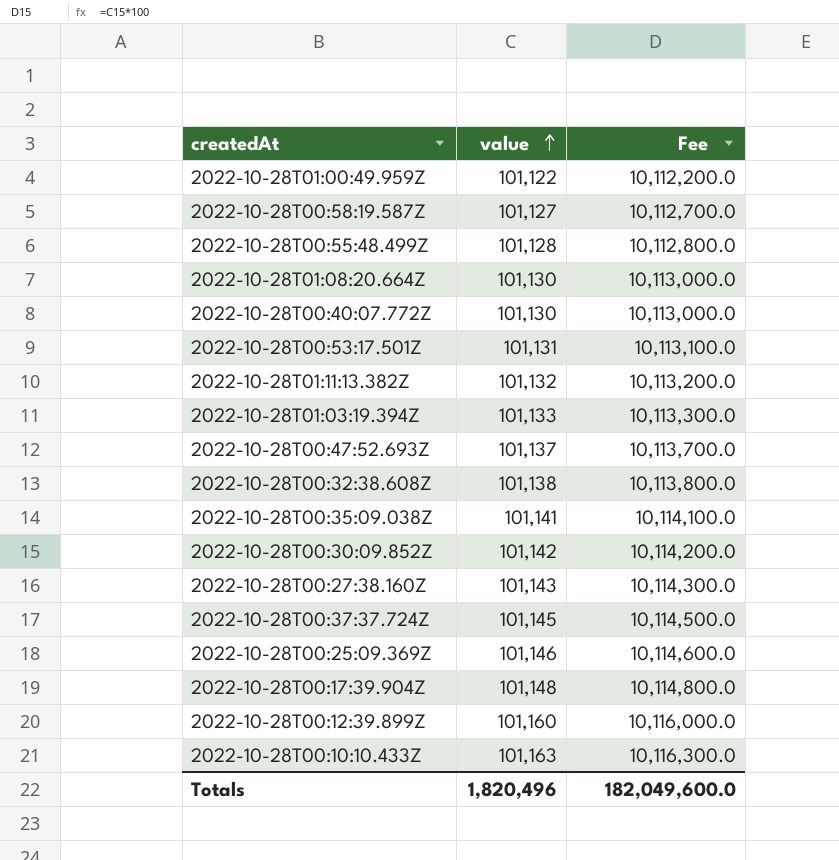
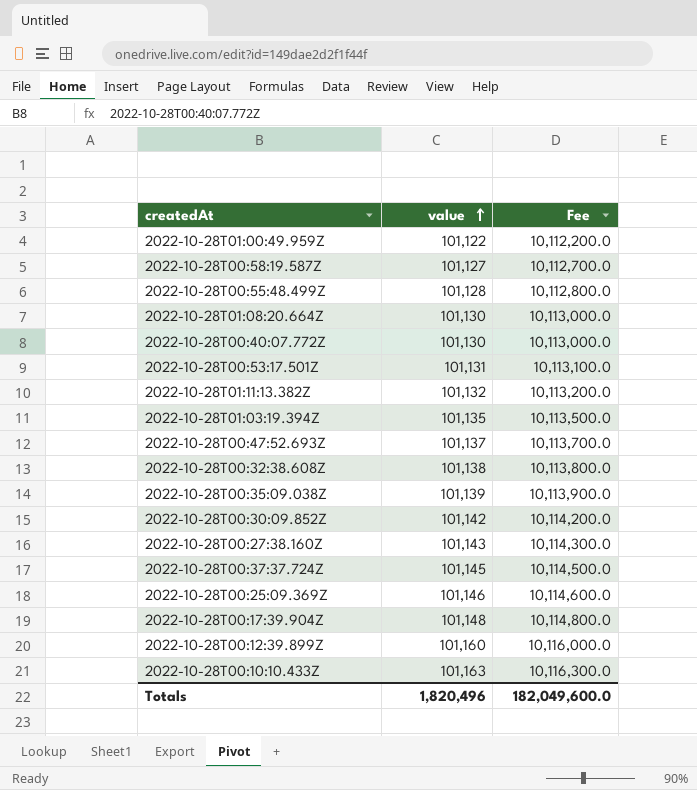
2022-10-28T01:03:19.394Z | value: 101,133 -> 101,135
2022-10-28T01:03:19.394Z | Fee: 10,113,300.0 -> 10,113,500.0
2022-10-28T00:35:09.038Z | value: 101,141 -> 101,139
2022-10-28T00:35:09.038Z | Fee: 10,114,100.0 -> 10,113,900.0

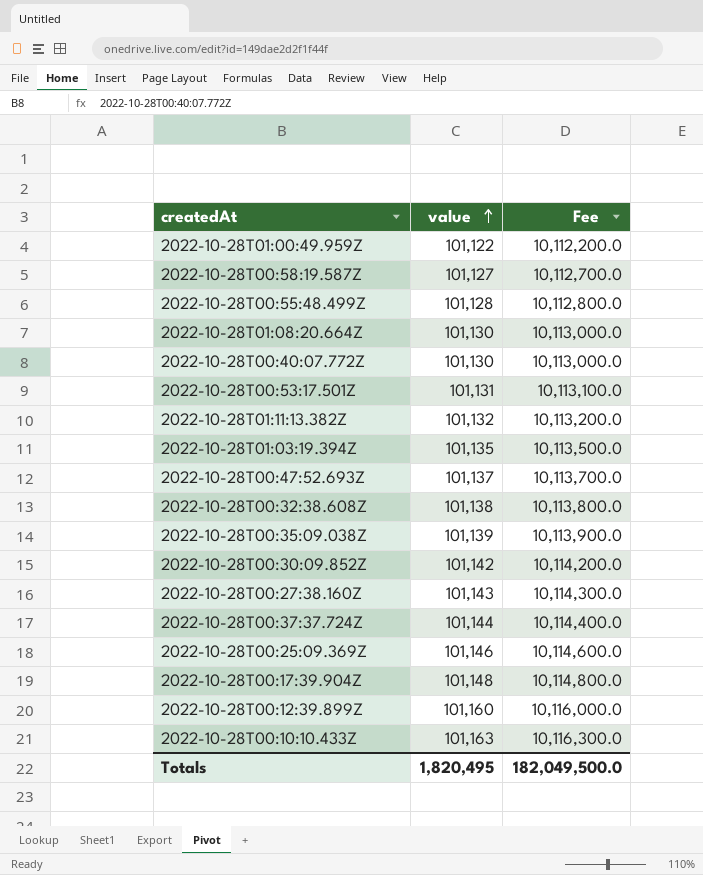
2022-10-28T00:37:37.724Z | value: 101,145 -> 101,144
2022-10-28T00:37:37.724Z | Fee: 10,114,500.0 -> 10,114,400.0
Totals | value: 1,820,496 -> 1,820,495
Totals | Fee: 182,049,600.0 -> 182,049,500.0

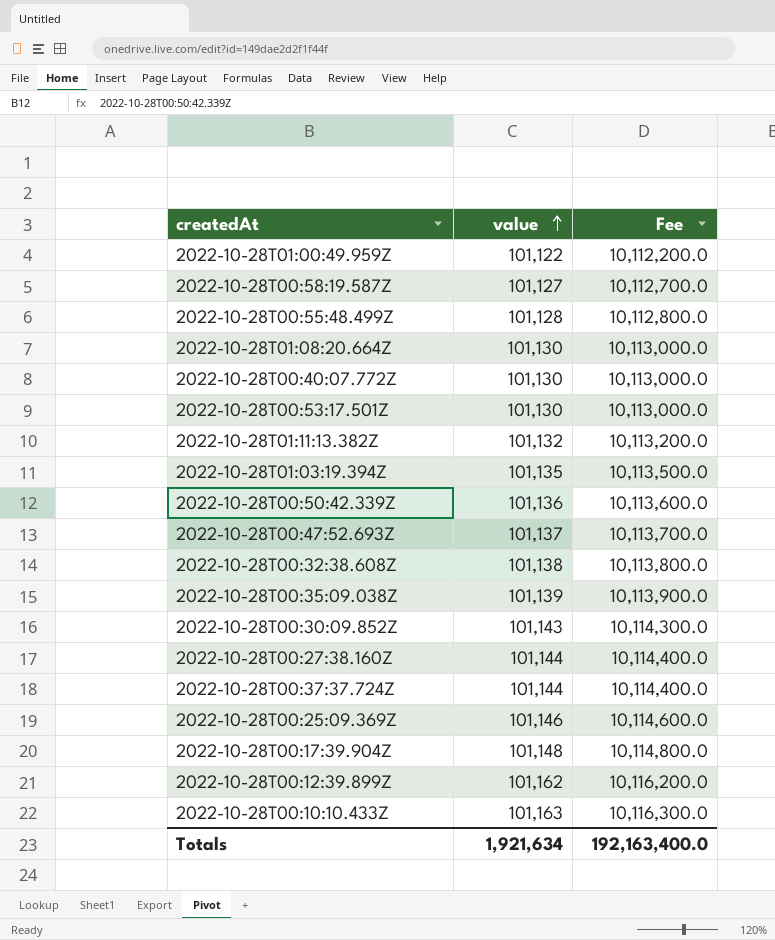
2022-10-28T00:53:17.501Z | value: 101,131 -> 101,130
2022-10-28T00:53:17.501Z | Fee: 10,113,100.0 -> 10,113,000.0
row 2022-10-28T00:50:42.339Z: none -> 101,136 | 10,113,600.0
2022-10-28T00:30:09.852Z | value: 101,142 -> 101,143
2022-10-28T00:30:09.852Z | Fee: 10,114,200.0 -> 10,114,300.0
2022-10-28T00:27:38.160Z | value: 101,143 -> 101,144
2022-10-28T00:27:38.160Z | Fee: 10,114,300.0 -> 10,114,400.0
2022-10-28T00:12:39.899Z | value: 101,160 -> 101,162
2022-10-28T00:12:39.899Z | Fee: 10,116,000.0 -> 10,116,200.0
Totals | value: 1,820,495 -> 1,921,634
Totals | Fee: 182,049,500.0 -> 192,163,400.0

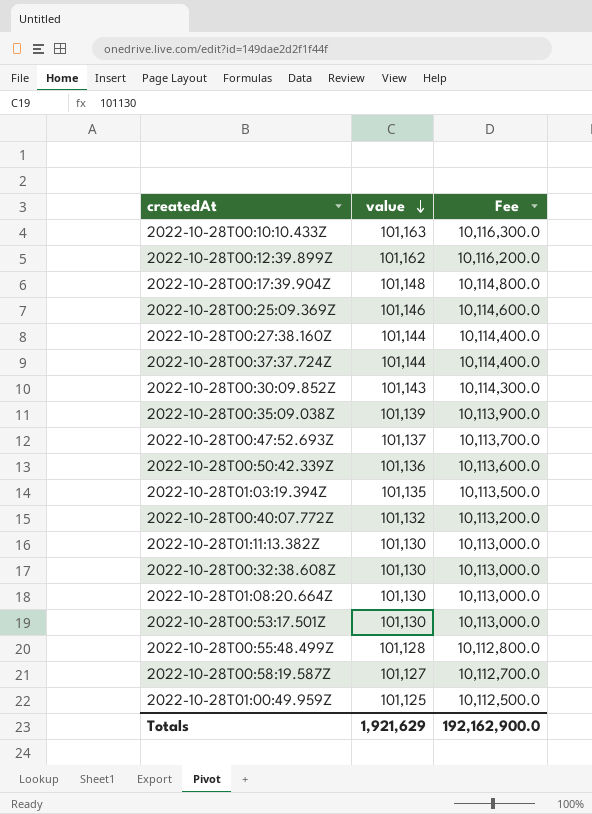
row order: value ascending -> value descending
2022-10-28T00:40:07.772Z | value: 101,130 -> 101,132
2022-10-28T00:40:07.772Z | Fee: 10,113,000.0 -> 10,113,200.0
2022-10-28T01:11:13.382Z | value: 101,132 -> 101,130
2022-10-28T01:11:13.382Z | Fee: 10,113,200.0 -> 10,113,000.0
2022-10-28T00:32:38.608Z | value: 101,138 -> 101,130
2022-10-28T00:32:38.608Z | Fee: 10,113,800.0 -> 10,113,000.0
2022-10-28T01:00:49.959Z | value: 101,122 -> 101,125
2022-10-28T01:00:49.959Z | Fee: 10,112,200.0 -> 10,112,500.0
Totals | value: 1,921,634 -> 1,921,629
Totals | Fee: 192,163,400.0 -> 192,162,900.0

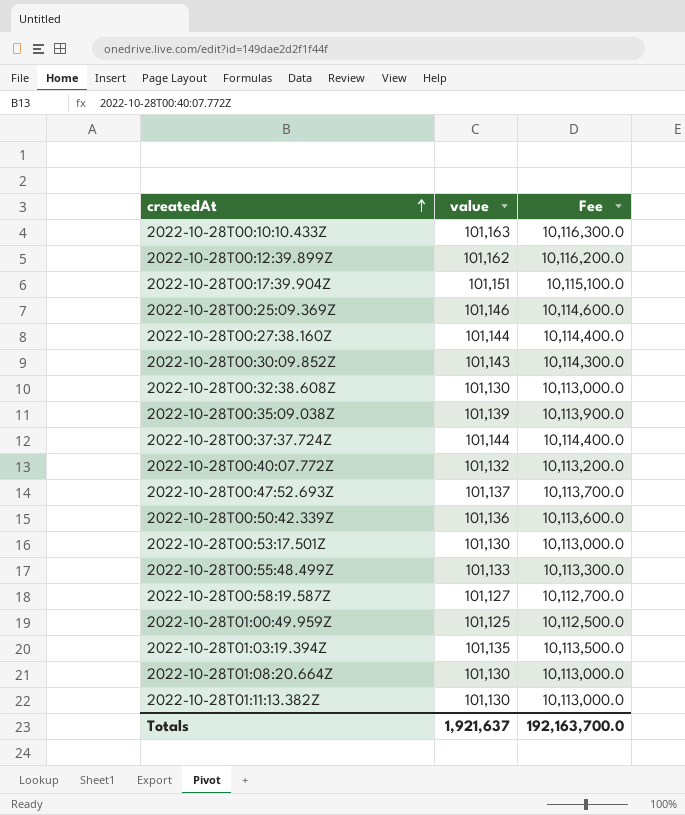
row order: value descending -> createdAt ascending
2022-10-28T00:17:39.904Z | value: 101,148 -> 101,151
2022-10-28T00:17:39.904Z | Fee: 10,114,800.0 -> 10,115,100.0
2022-10-28T00:55:48.499Z | value: 101,128 -> 101,133
2022-10-28T00:55:48.499Z | Fee: 10,112,800.0 -> 10,113,300.0
Totals | value: 1,921,629 -> 1,921,637
Totals | Fee: 192,162,900.0 -> 192,163,700.0

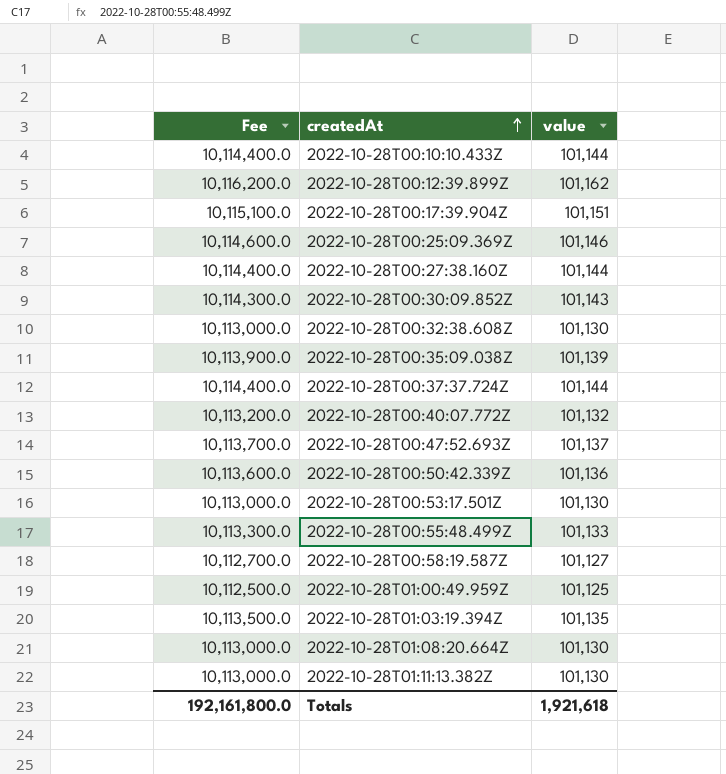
column Fee | position: 3 -> 1
2022-10-28T00:10:10.433Z | Fee: 10,116,300.0 -> 10,114,400.0
2022-10-28T00:10:10.433Z | value: 101,163 -> 101,144
Totals | Fee: 192,163,700.0 -> 192,161,800.0
Totals | value: 1,921,637 -> 1,921,618

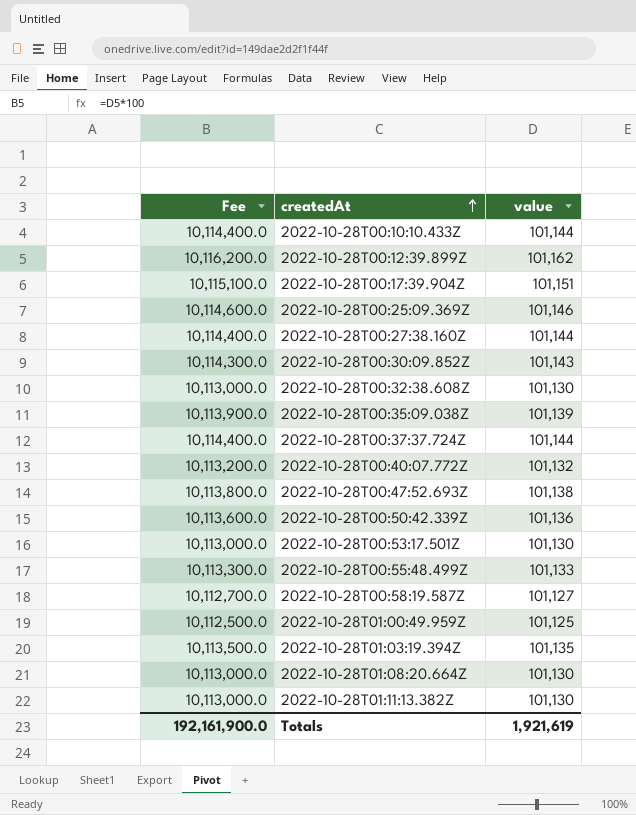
2022-10-28T00:47:52.693Z | Fee: 10,113,700.0 -> 10,113,800.0
2022-10-28T00:47:52.693Z | value: 101,137 -> 101,138
Totals | Fee: 192,161,800.0 -> 192,161,900.0
Totals | value: 1,921,618 -> 1,921,619

